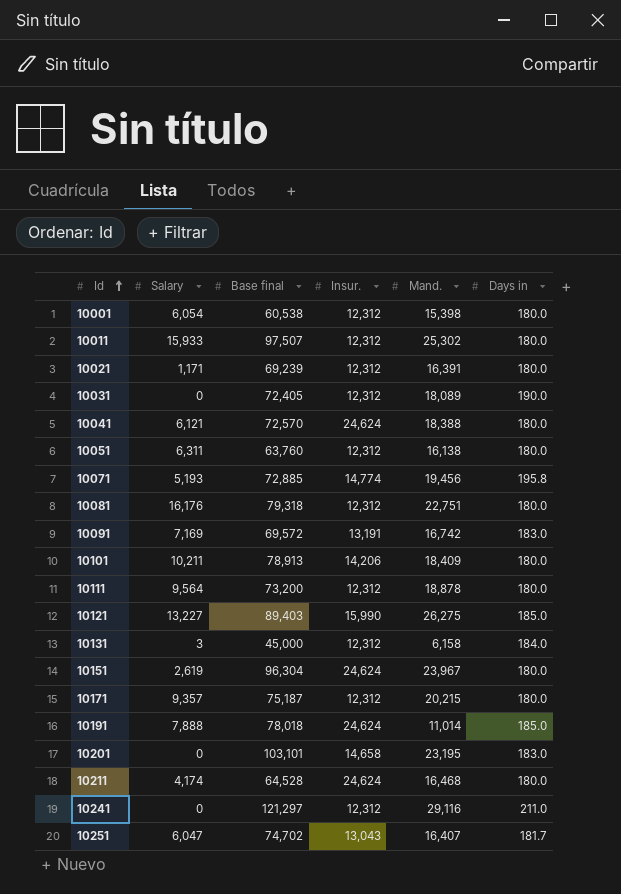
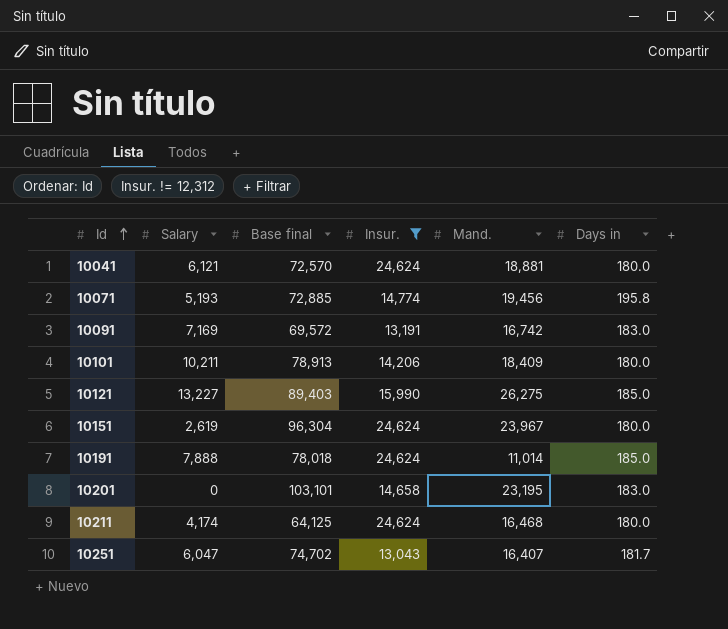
filter: none -> Insur. != 12,312
10041 | Mand.: 18,388 -> 18,881
10211 | Base final: 64,528 -> 64,125

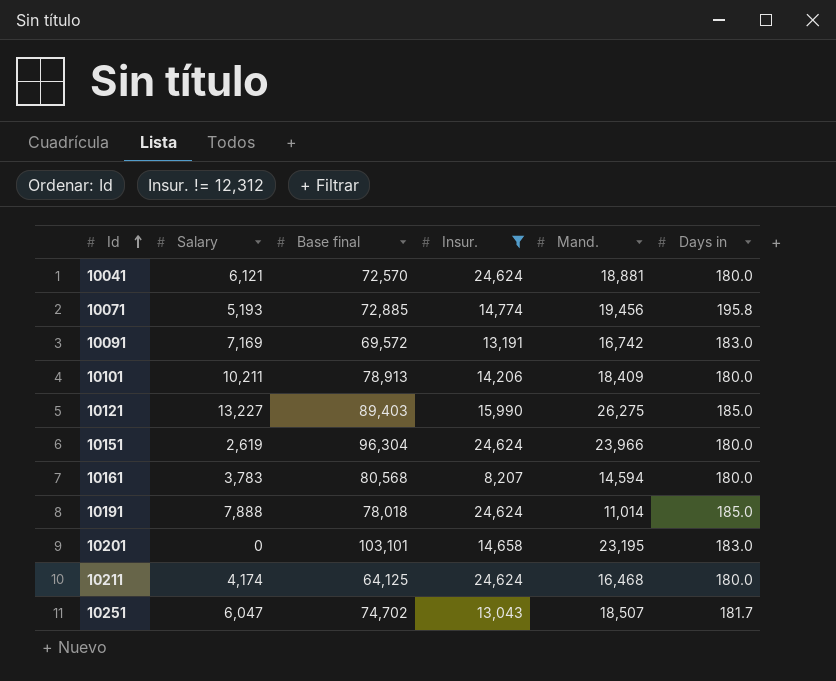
10151 | Mand.: 23,967 -> 23,966
row 10161: none -> 3,783 | 80,568 | 8,207 | 14,594 | 180.0
10251 | Mand.: 16,407 -> 18,507

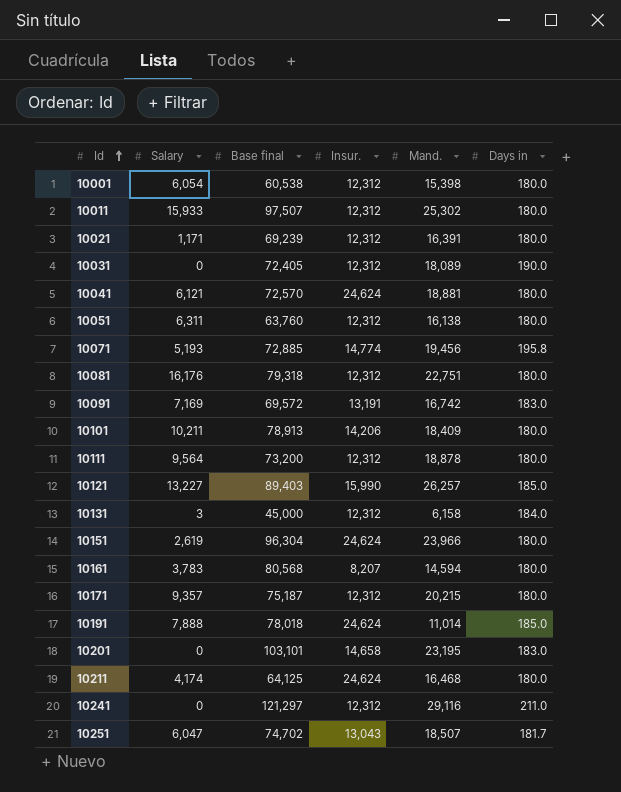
filter: Insur. != 12,312 -> none
10121 | Mand.: 26,275 -> 26,257

